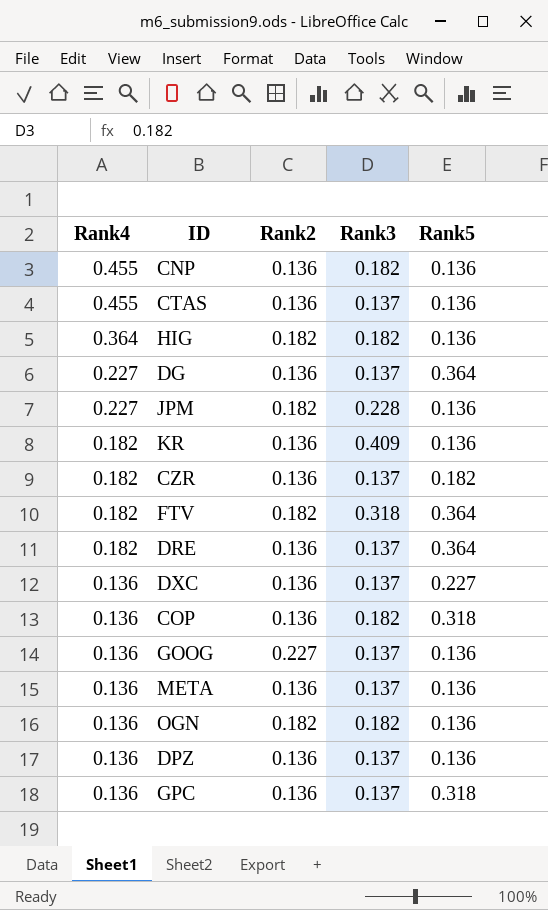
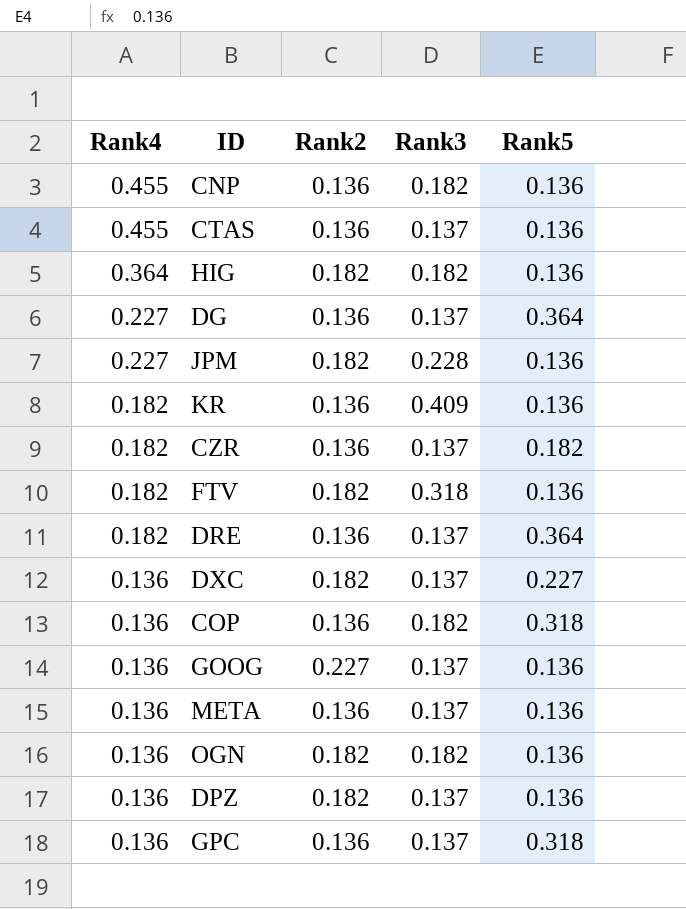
FTV | Rank5: 0.364 -> 0.136
DXC | Rank2: 0.136 -> 0.182
DPZ | Rank2: 0.136 -> 0.182

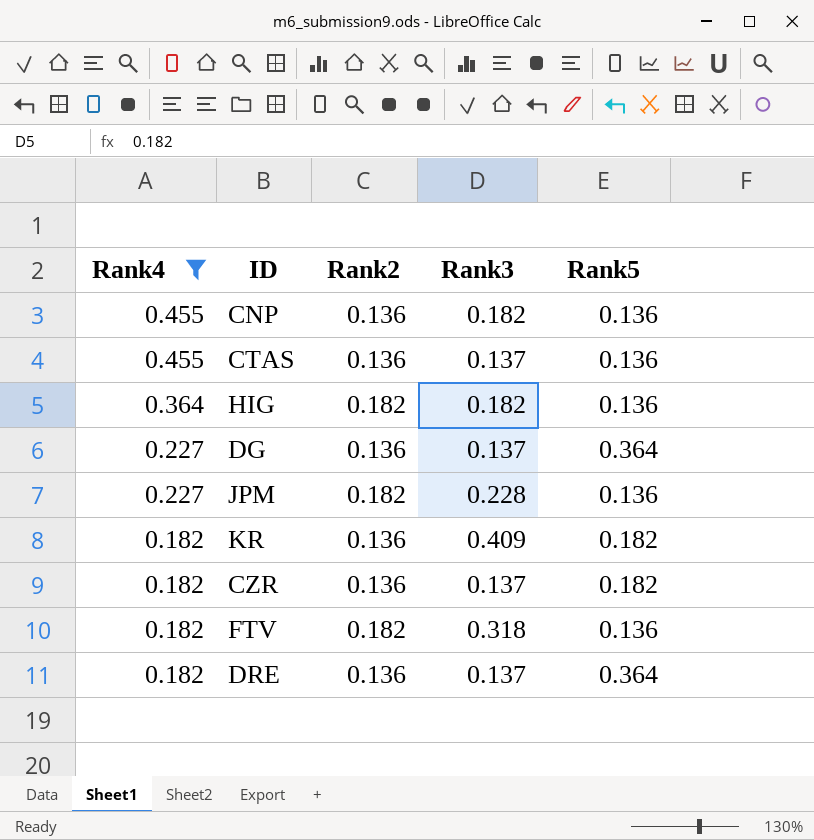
filter: none -> Rank4 != 0.136
KR | Rank5: 0.136 -> 0.182

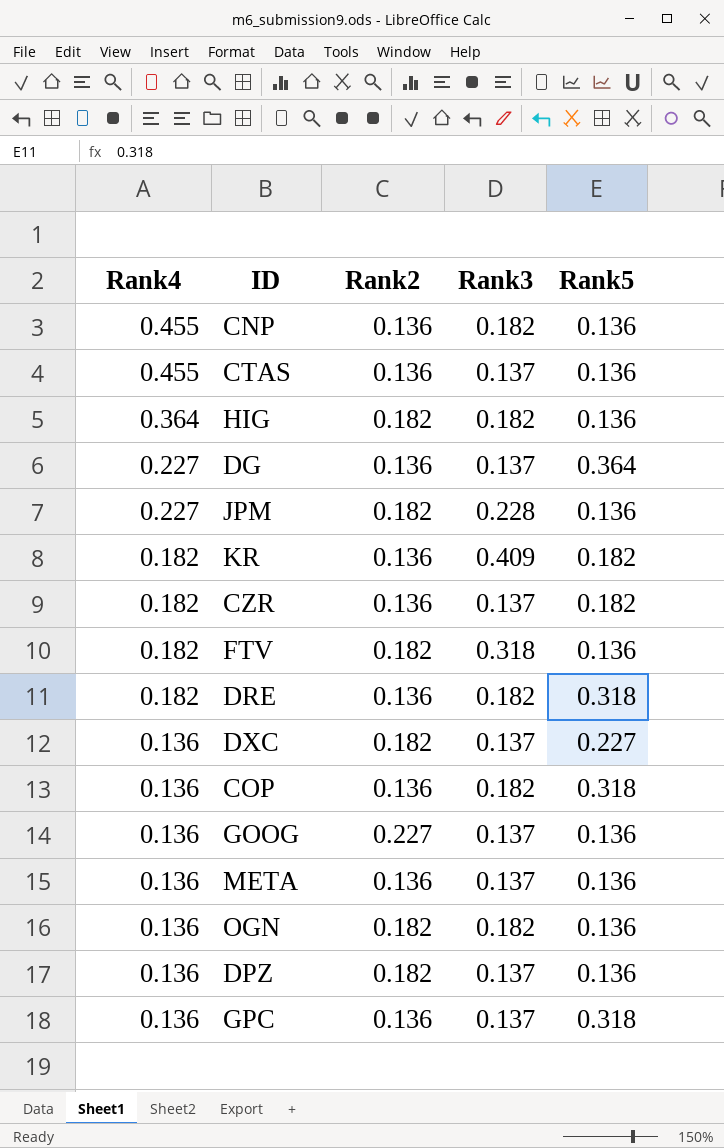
filter: Rank4 != 0.136 -> none
DRE | Rank3: 0.137 -> 0.182
DRE | Rank5: 0.364 -> 0.318

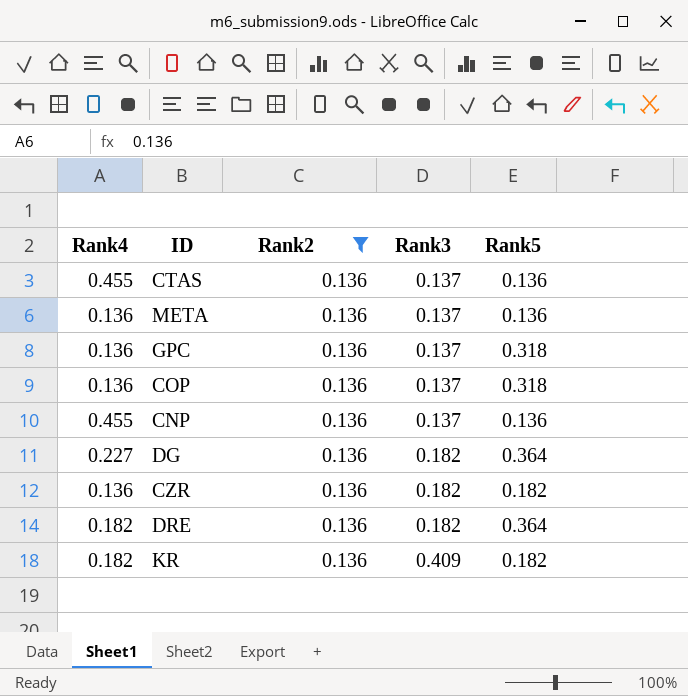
filter: none -> Rank2 = 0.136
row order: Rank4 descending -> Rank3 ascending
COP | Rank3: 0.182 -> 0.137
CNP | Rank3: 0.182 -> 0.137
DG | Rank3: 0.137 -> 0.182
CZR | Rank4: 0.182 -> 0.136
CZR | Rank3: 0.137 -> 0.182
DRE | Rank5: 0.318 -> 0.364

